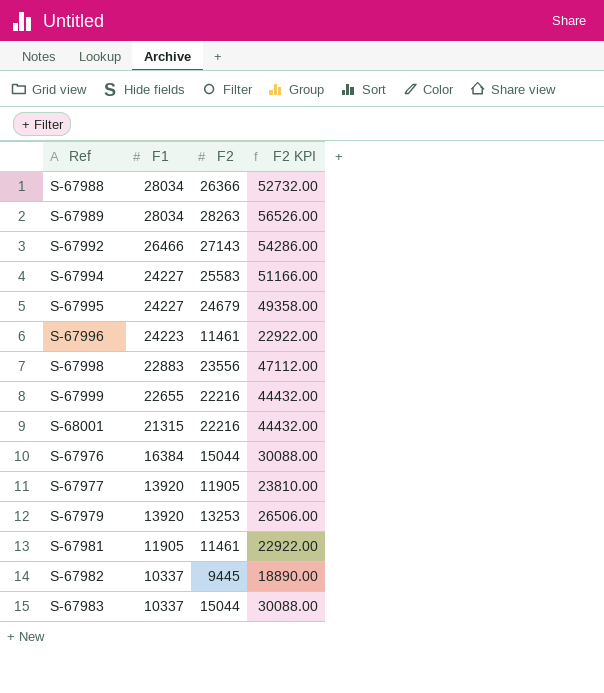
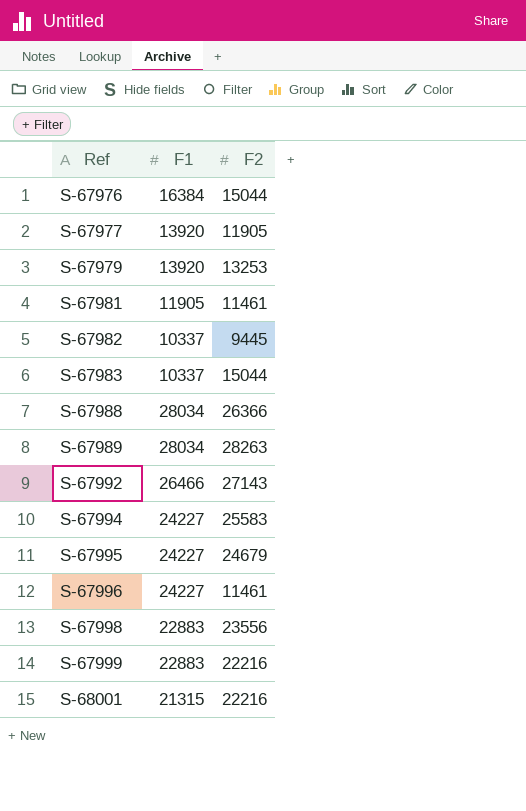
row order: F1 descending -> Ref ascending
column F2 KPI | formula: [F2] * 2 -> none
S-67996 | F1: 24223 -> 24227
S-67999 | F1: 22655 -> 22883

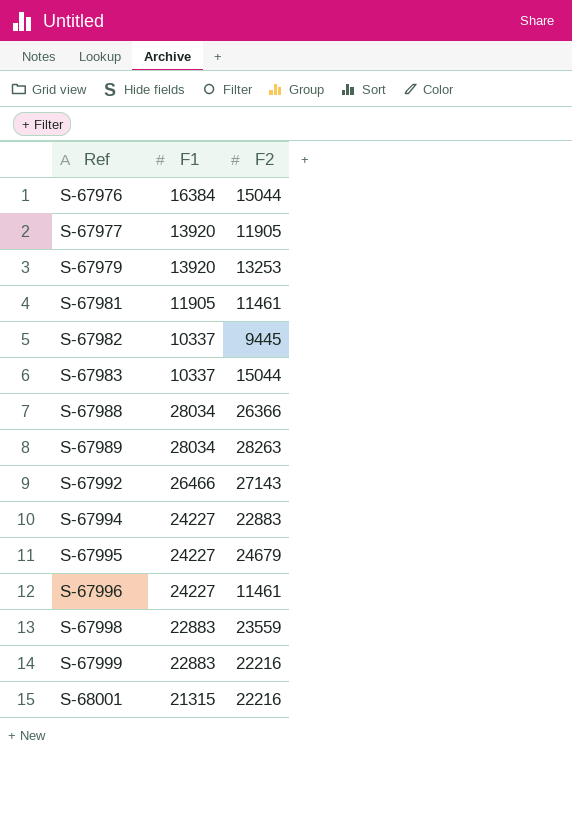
S-67994 | F2: 25583 -> 22883
S-67998 | F2: 23556 -> 23559

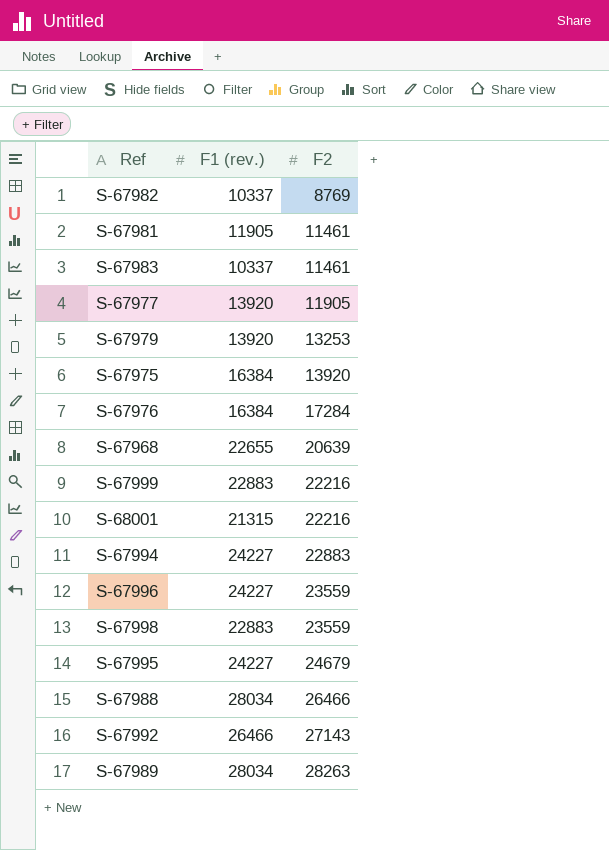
row order: Ref ascending -> F2 ascending
column name: F1 -> F1 (rev.)
S-67982 | F2: 9445 -> 8769
S-67983 | F2: 15044 -> 11461
row S-67975: none -> 16384 | 13920
S-67976 | F2: 15044 -> 17284
row S-67968: none -> 22655 | 20639
S-67996 | F2: 11461 -> 23559
S-67988 | F2: 26366 -> 26466

